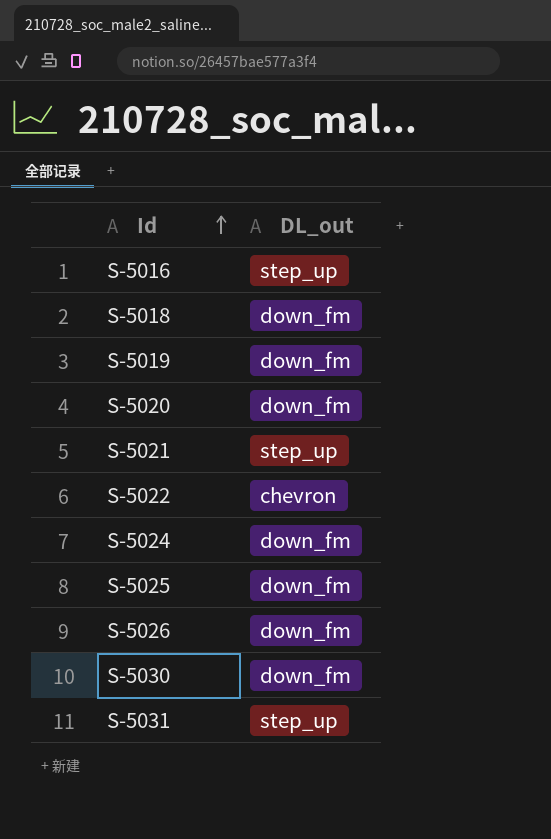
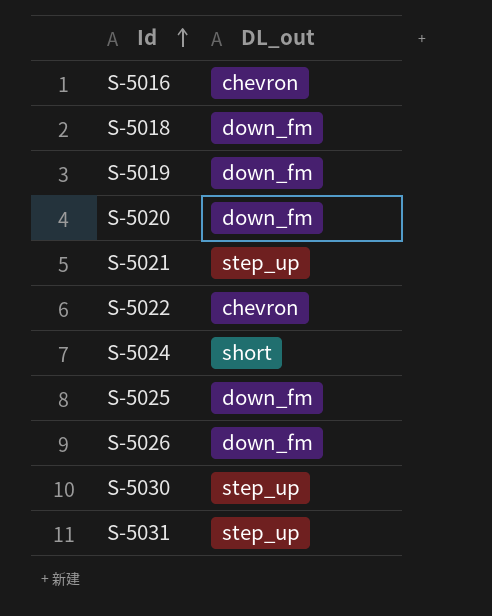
S-5016 | DL_out: step_up -> chevron
S-5024 | DL_out: down_fm -> short
S-5030 | DL_out: down_fm -> step_up

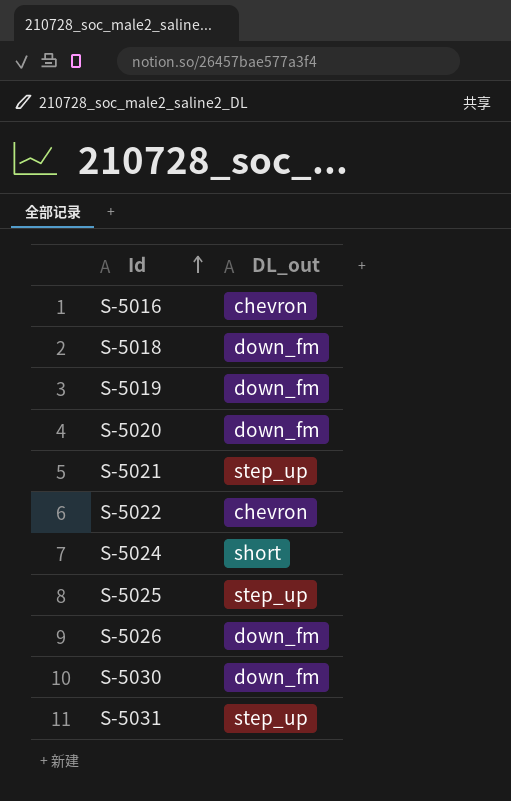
S-5025 | DL_out: down_fm -> step_up
S-5030 | DL_out: step_up -> down_fm

